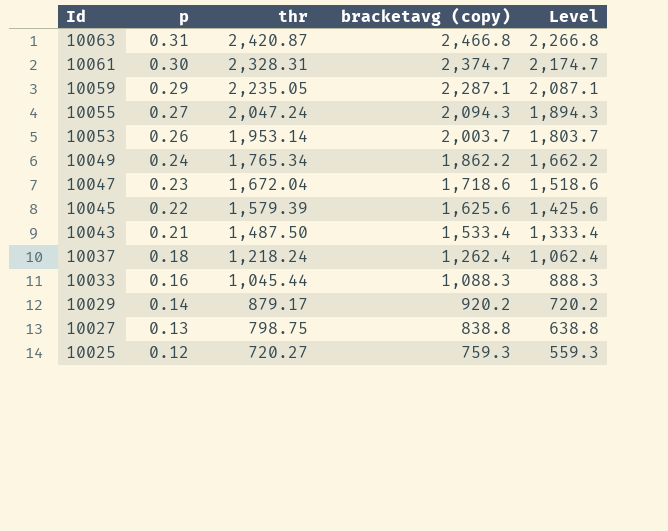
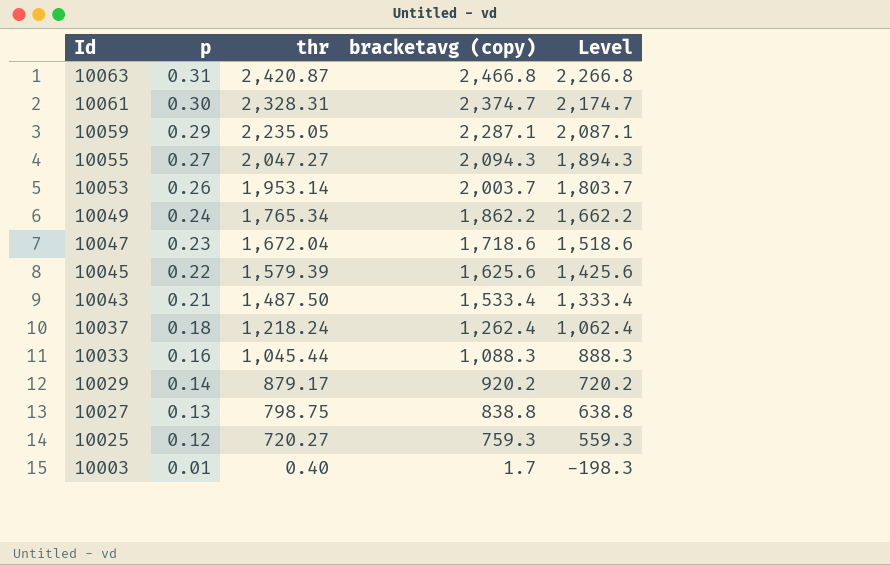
10055 | thr: 2,047.24 -> 2,047.27
row 10003: none -> 0.01 | 0.40 | 1.7 | -198.3

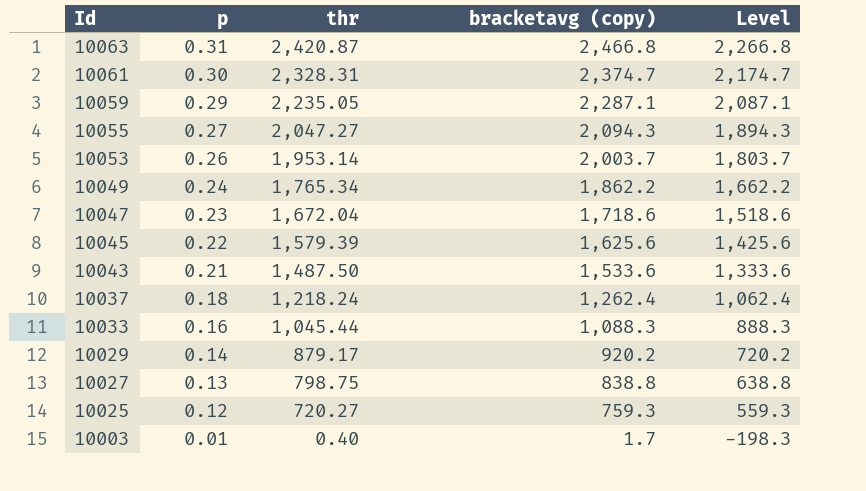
10043 | bracketavg (copy): 1,533.4 -> 1,533.6
10043 | Level: 1,333.4 -> 1,333.6

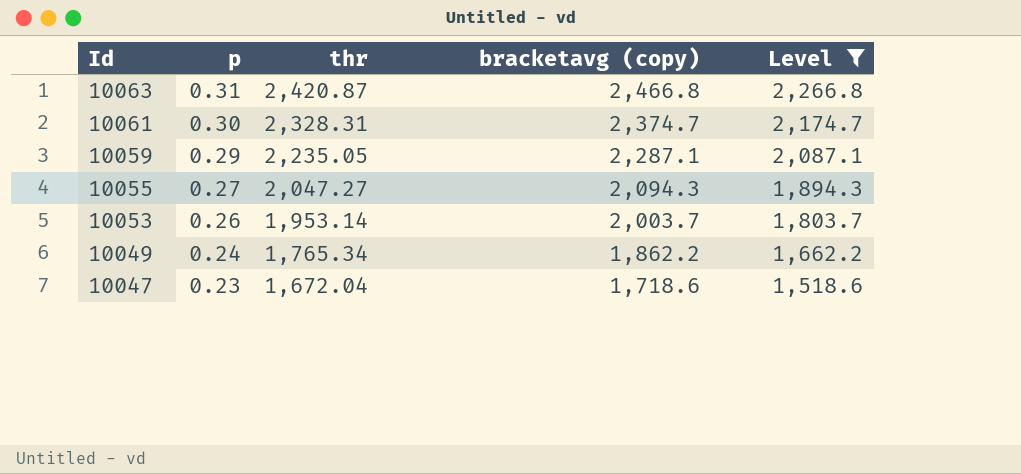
filter: none -> Level >= 1,518.6

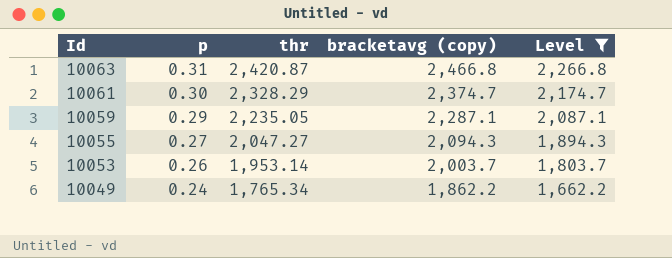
row 10047: 0.23 | 1,672.04 | 1,718.6 | 1,518.6 -> none
10061 | thr: 2,328.31 -> 2,328.29

